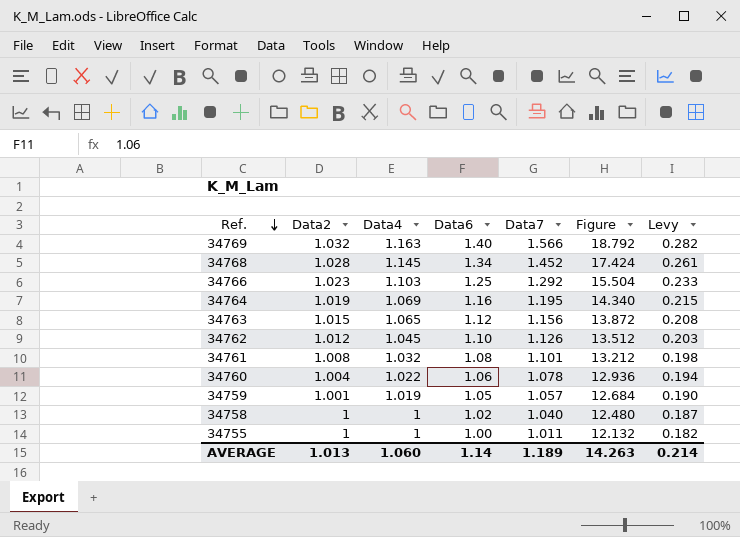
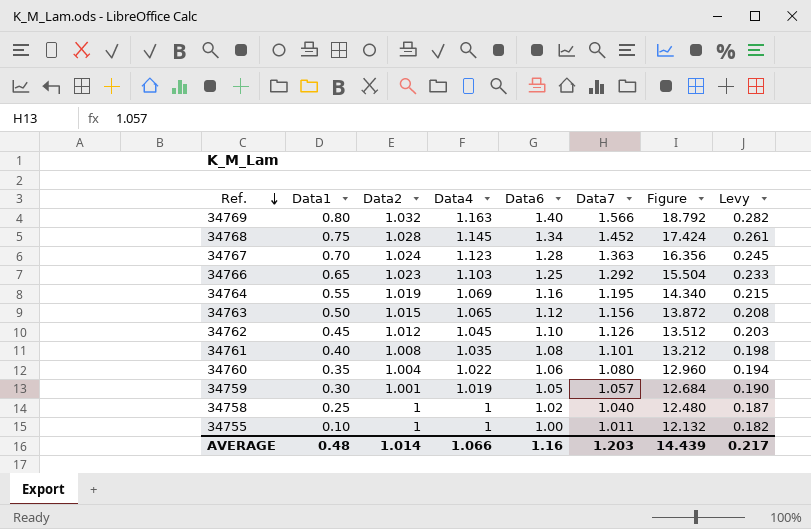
column Data1 | position: none -> 2
row 34767: none -> 0.70 | 1.024 | 1.123 | 1.28 | 1.363 | 16.356 | 0.245
34761 | Data4: 1.032 -> 1.035
34760 | Data7: 1.078 -> 1.080
34760 | Figure: 12.936 -> 12.960
AVERAGE | Data2: 1.013 -> 1.014
AVERAGE | Data4: 1.060 -> 1.066
AVERAGE | Data6: 1.14 -> 1.16
AVERAGE | Data7: 1.189 -> 1.203
AVERAGE | Figure: 14.263 -> 14.439
AVERAGE | Levy: 0.214 -> 0.217

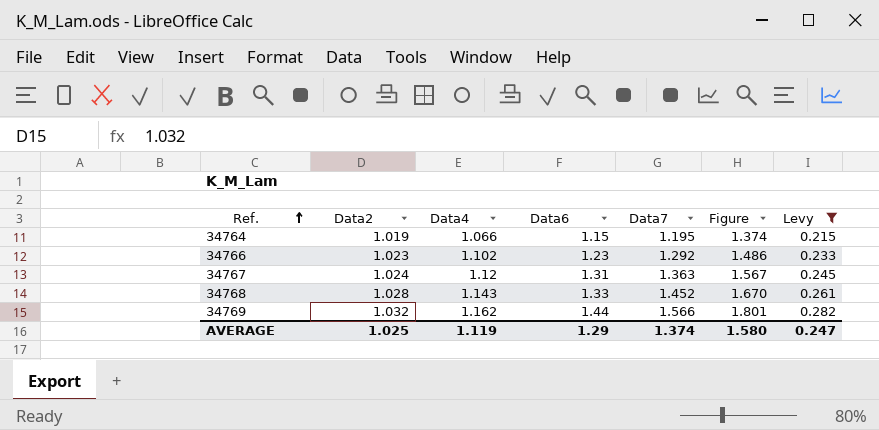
filter: none -> Levy >= 0.215
row order: Ref. descending -> Ref. ascending
column Data1 | position: 2 -> none
column Figure | formula: [Data7] * 12 -> [Data7] * 1.15
34764 | Data4: 1.069 -> 1.066
34764 | Data6: 1.16 -> 1.15
34766 | Data4: 1.103 -> 1.102
34766 | Data6: 1.25 -> 1.23
34767 | Data4: 1.123 -> 1.12
34767 | Data6: 1.28 -> 1.31
34768 | Data4: 1.145 -> 1.143
34768 | Data6: 1.34 -> 1.33
34769 | Data4: 1.163 -> 1.162
34769 | Data6: 1.40 -> 1.44
AVERAGE | Data2: 1.014 -> 1.025
AVERAGE | Data4: 1.066 -> 1.119
AVERAGE | Data6: 1.16 -> 1.29
AVERAGE | Data7: 1.203 -> 1.374
AVERAGE | Figure: 14.439 -> 1.580
AVERAGE | Levy: 0.217 -> 0.247

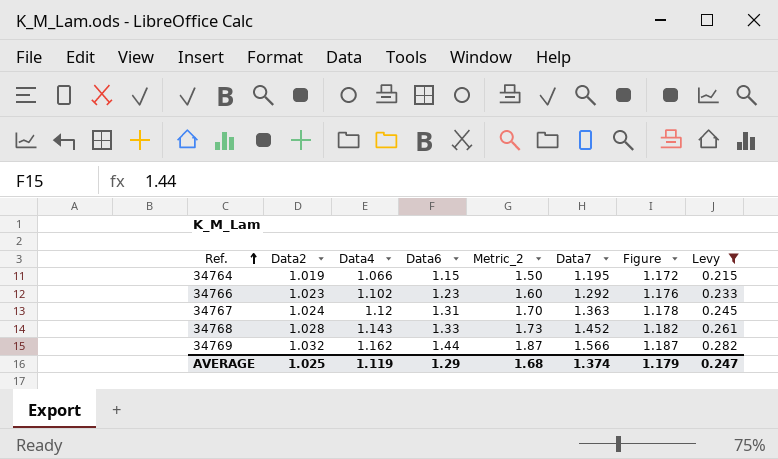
column Metric_2 | formula: none -> [Data6] * 1.3
column Figure | formula: [Data7] * 1.15 -> [Data2] * 1.15
AVERAGE | Figure: 1.580 -> 1.179

